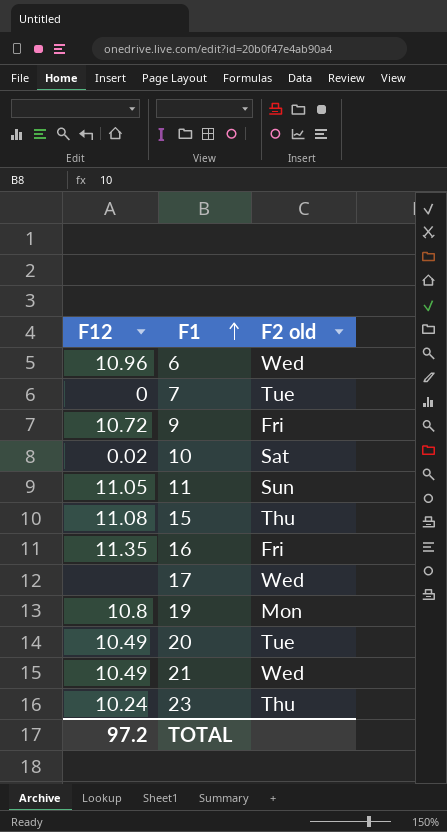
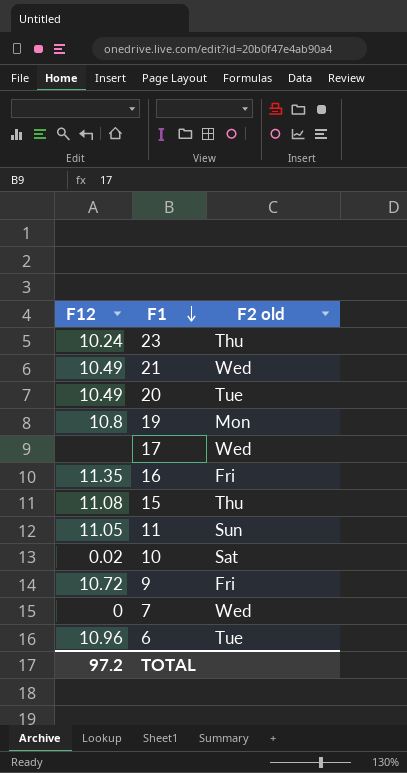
row order: F1 ascending -> F1 descending
7 | F2 old: Tue -> Wed
6 | F2 old: Wed -> Tue

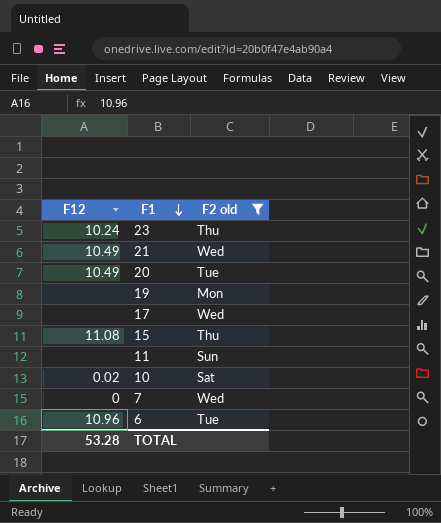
filter: none -> F2 old != Fri
19 | F12: 10.8 -> none
11 | F12: 11.05 -> none
TOTAL | F12: 97.2 -> 53.28

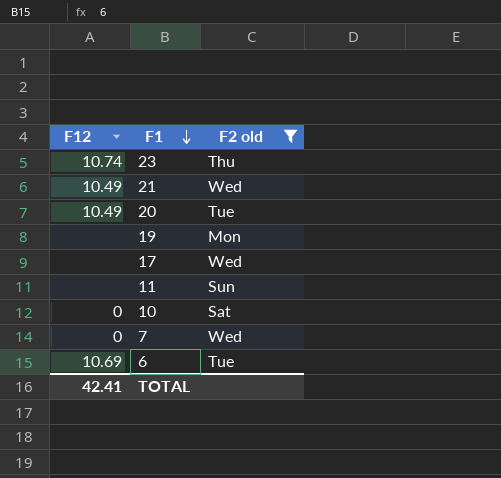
row 15: 11.08 | Thu -> none
23 | F12: 10.24 -> 10.74
10 | F12: 0.02 -> 0
6 | F12: 10.96 -> 10.69
TOTAL | F12: 53.28 -> 42.41

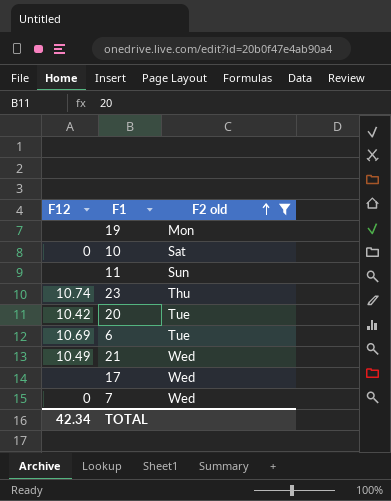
row order: F1 descending -> F2 old ascending
20 | F12: 10.49 -> 10.42
TOTAL | F12: 42.41 -> 42.34

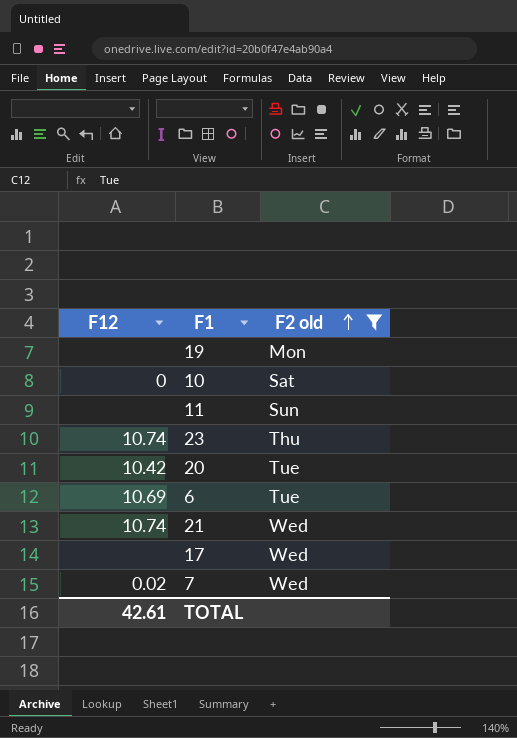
21 | F12: 10.49 -> 10.74
7 | F12: 0 -> 0.02
TOTAL | F12: 42.34 -> 42.61

